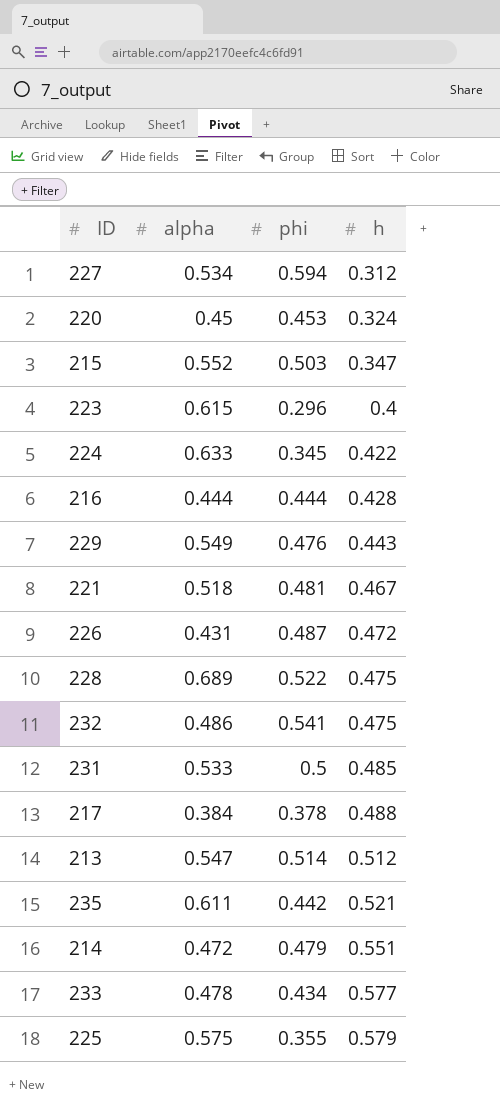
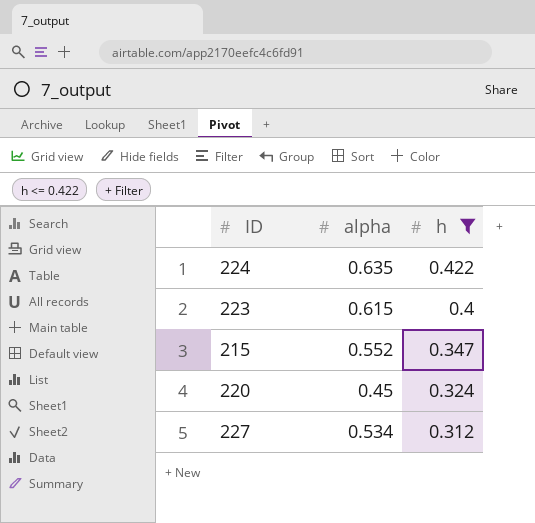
filter: none -> h <= 0.422
row order: h ascending -> h descending
column phi | position: 3 -> none
224 | alpha: 0.633 -> 0.635

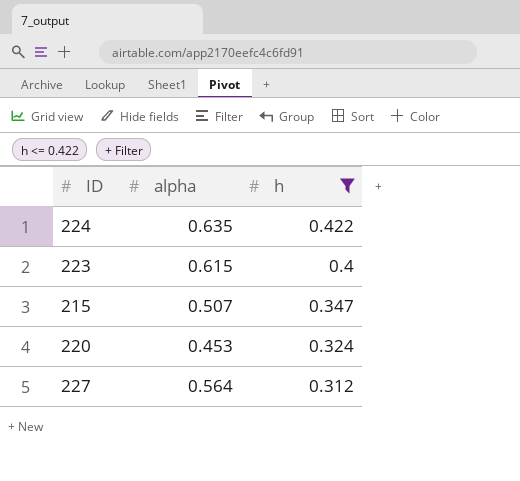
215 | alpha: 0.552 -> 0.507
220 | alpha: 0.45 -> 0.453
227 | alpha: 0.534 -> 0.564

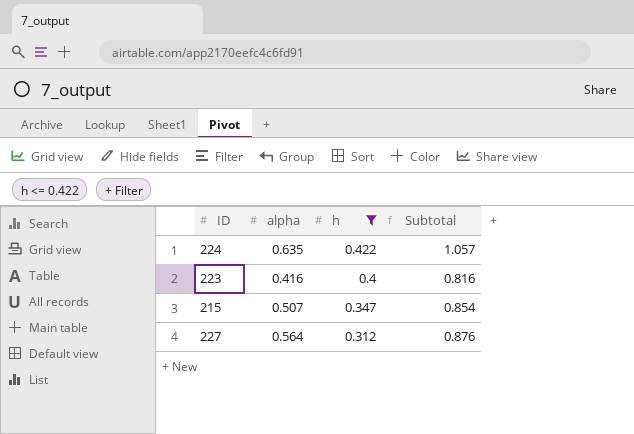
column Subtotal | formula: none -> [alpha] + [h]
row 220: 0.453 | 0.324 -> none
223 | alpha: 0.615 -> 0.416

